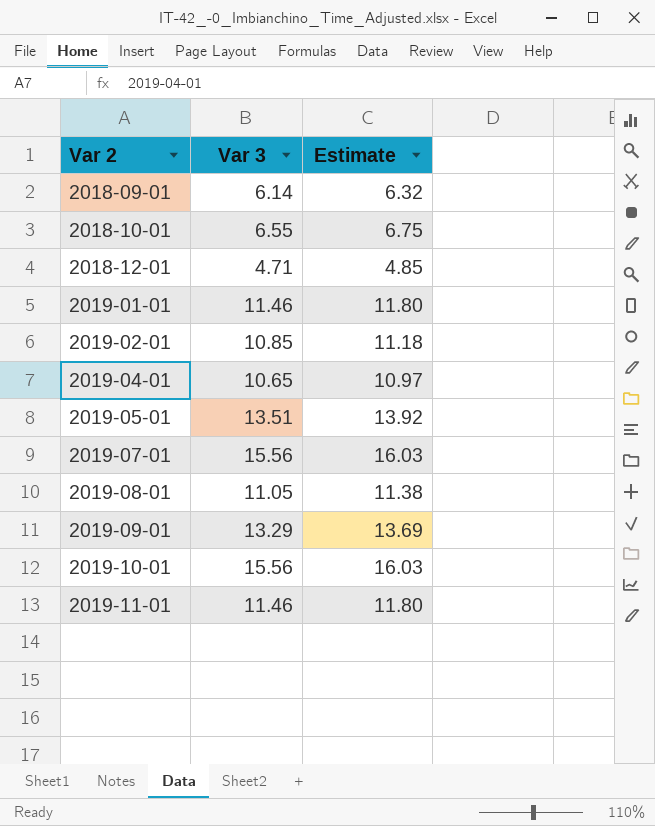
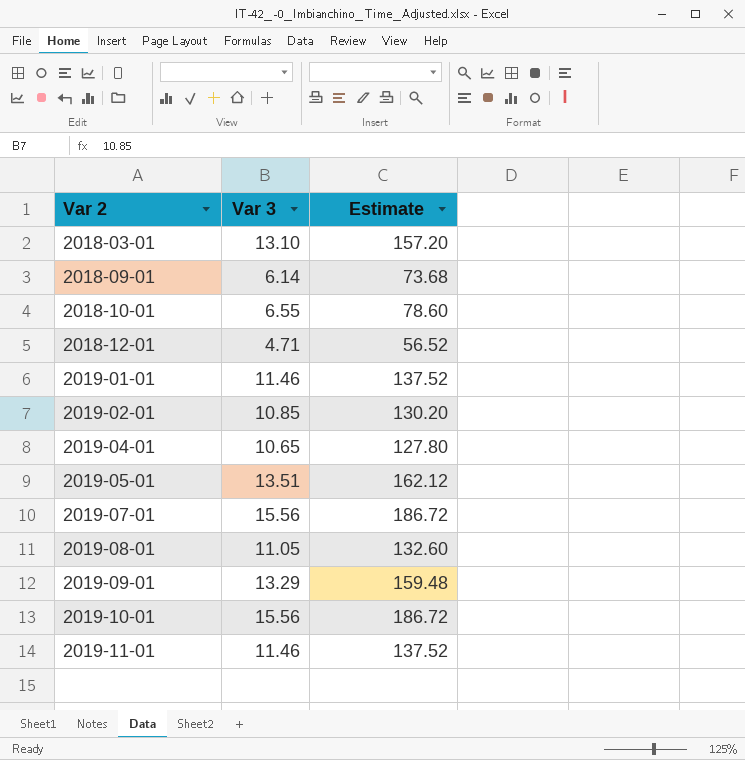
column Estimate | formula: [Var 3] * 1.03 -> [Var 3] * 12
row 2018-03-01: none -> 13.10 | 157.20

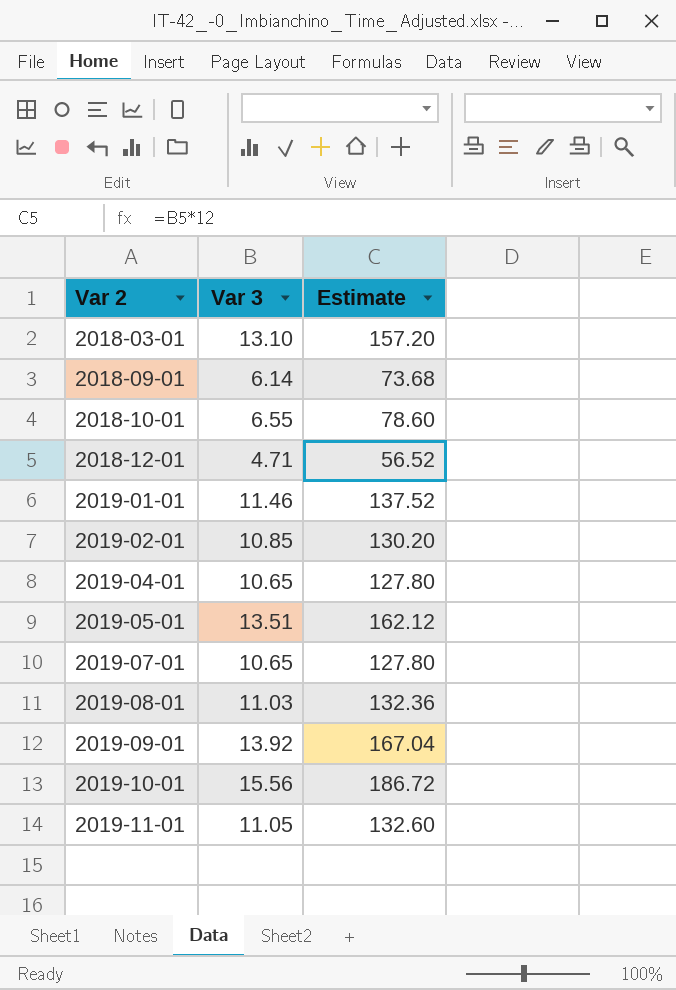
2019-07-01 | Var 3: 15.56 -> 10.65
2019-07-01 | Estimate: 186.72 -> 127.80
2019-08-01 | Var 3: 11.05 -> 11.03
2019-08-01 | Estimate: 132.60 -> 132.36
2019-09-01 | Var 3: 13.29 -> 13.92
2019-09-01 | Estimate: 159.48 -> 167.04
2019-11-01 | Var 3: 11.46 -> 11.05
2019-11-01 | Estimate: 137.52 -> 132.60

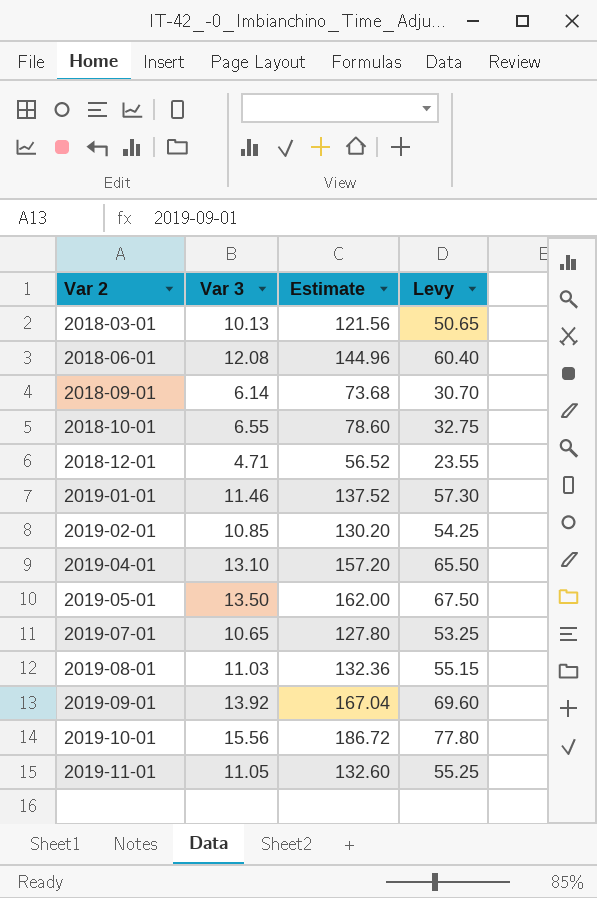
column Levy | formula: none -> [Var 3] * 5
2018-03-01 | Var 3: 13.10 -> 10.13
2018-03-01 | Estimate: 157.20 -> 121.56
row 2018-06-01: none -> 12.08 | 144.96 | 60.40
2019-04-01 | Var 3: 10.65 -> 13.10
2019-04-01 | Estimate: 127.80 -> 157.20
2019-05-01 | Var 3: 13.51 -> 13.50
2019-05-01 | Estimate: 162.12 -> 162.00

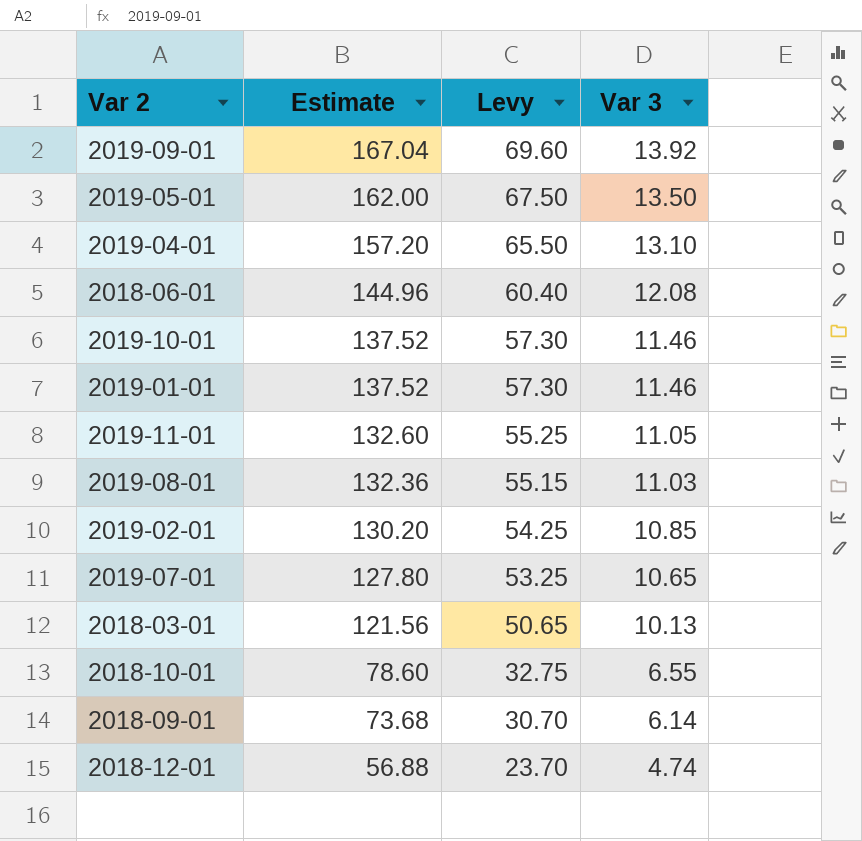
row order: Var 2 ascending -> Estimate descending
column Var 3 | position: 2 -> 4
2019-10-01 | Estimate: 186.72 -> 137.52
2019-10-01 | Levy: 77.80 -> 57.30
2019-10-01 | Var 3: 15.56 -> 11.46
2018-12-01 | Estimate: 56.52 -> 56.88
2018-12-01 | Levy: 23.55 -> 23.70
2018-12-01 | Var 3: 4.71 -> 4.74

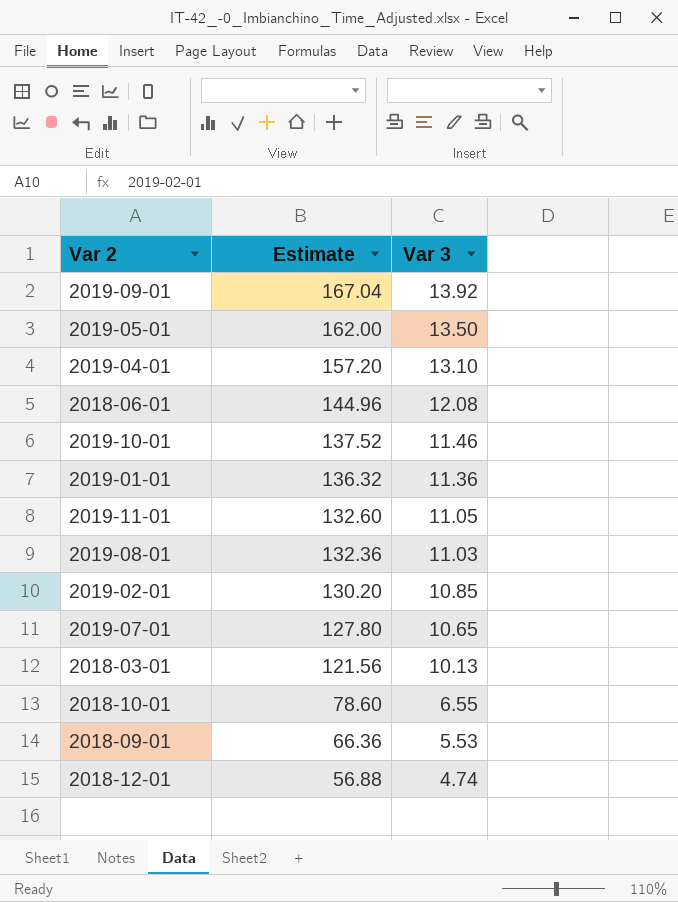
column Levy | formula: [Var 3] * 5 -> none
2019-01-01 | Estimate: 137.52 -> 136.32
2019-01-01 | Var 3: 11.46 -> 11.36
2018-09-01 | Estimate: 73.68 -> 66.36
2018-09-01 | Var 3: 6.14 -> 5.53

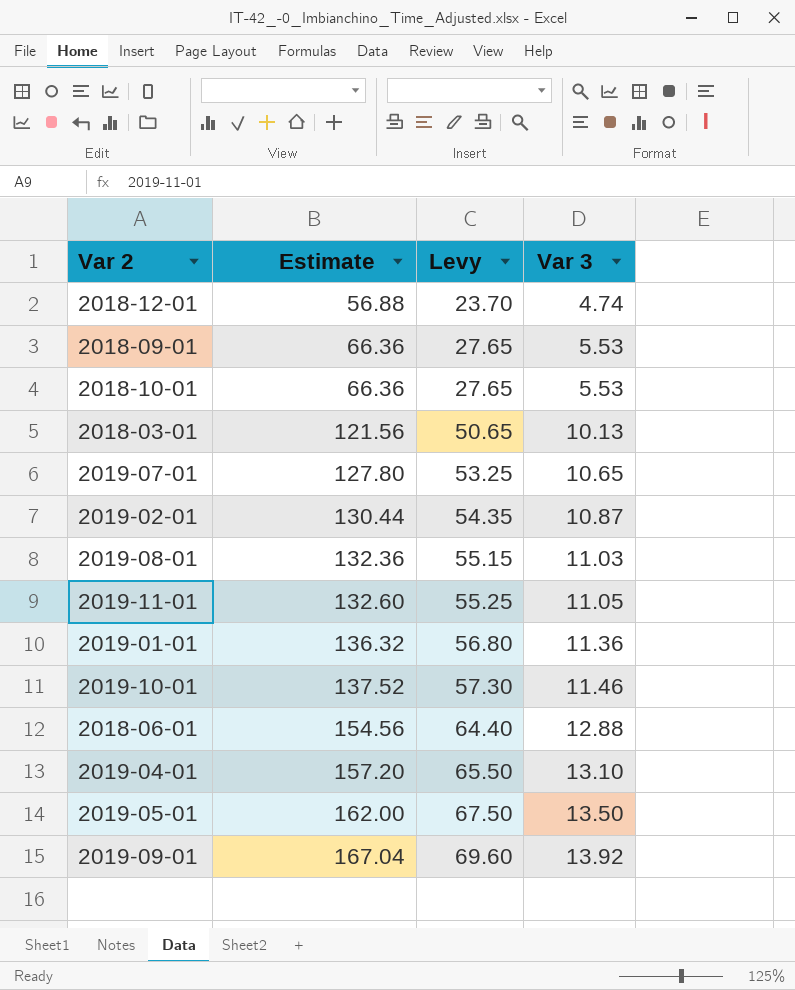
row order: Estimate descending -> Estimate ascending
column Levy | formula: none -> [Var 3] * 5
2018-10-01 | Estimate: 78.60 -> 66.36
2018-10-01 | Var 3: 6.55 -> 5.53
2019-02-01 | Estimate: 130.20 -> 130.44
2019-02-01 | Var 3: 10.85 -> 10.87
2018-06-01 | Estimate: 144.96 -> 154.56
2018-06-01 | Var 3: 12.08 -> 12.88

